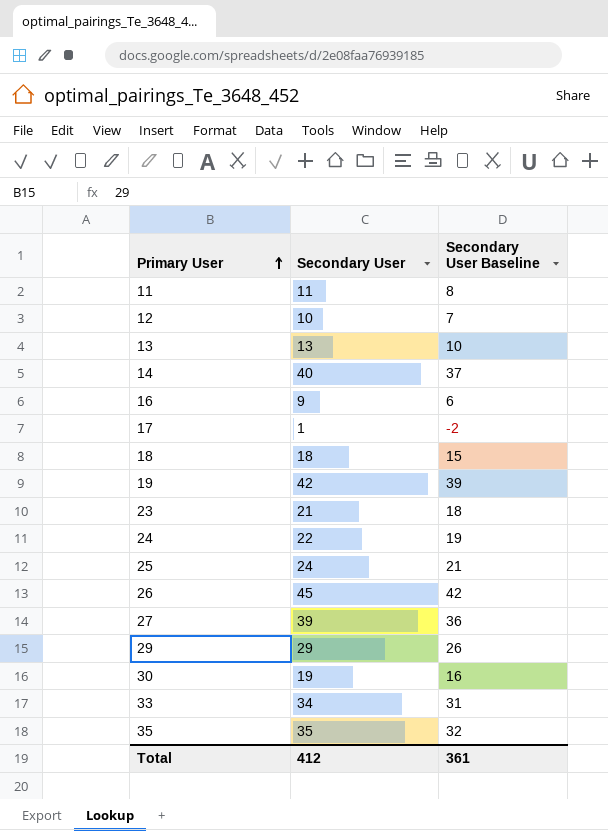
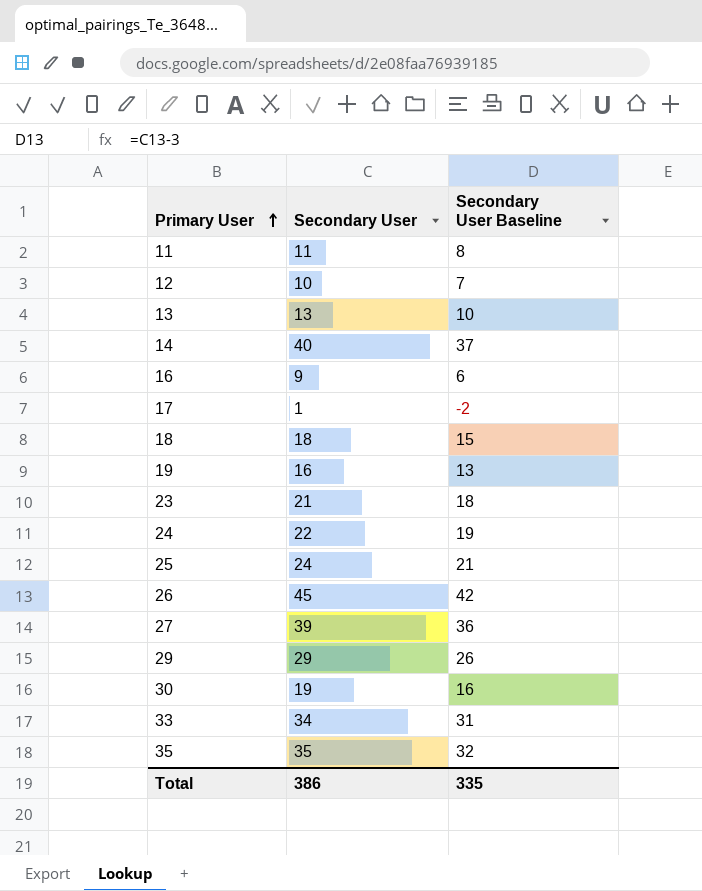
19 | Secondary User: 42 -> 16
19 | Secondary User Baseline: 39 -> 13
Total | Secondary User: 412 -> 386
Total | Secondary User Baseline: 361 -> 335

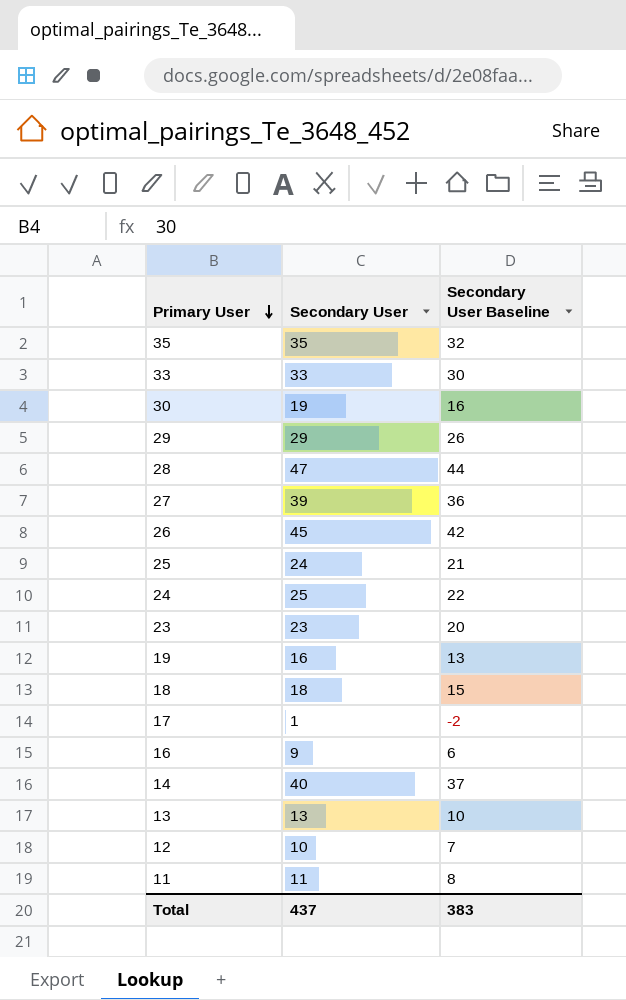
row order: Primary User ascending -> Primary User descending
33 | Secondary User: 34 -> 33
33 | Secondary User Baseline: 31 -> 30
row 28: none -> 47 | 44
24 | Secondary User: 22 -> 25
24 | Secondary User Baseline: 19 -> 22
23 | Secondary User: 21 -> 23
23 | Secondary User Baseline: 18 -> 20
Total | Secondary User: 386 -> 437
Total | Secondary User Baseline: 335 -> 383

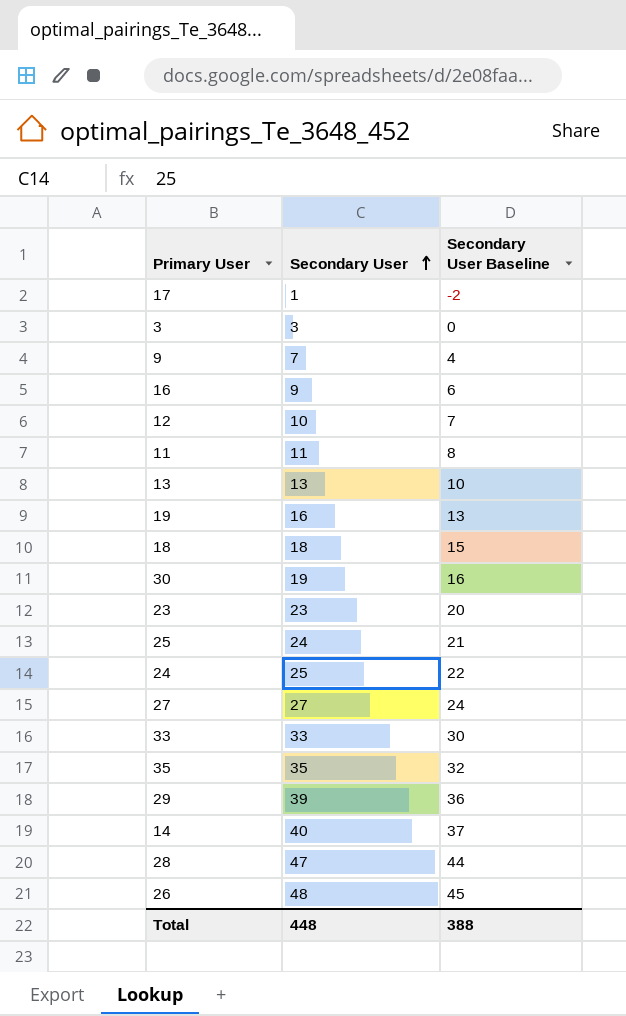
row order: Primary User descending -> Secondary User ascending
row 3: none -> 3 | 0
row 9: none -> 7 | 4
27 | Secondary User: 39 -> 27
27 | Secondary User Baseline: 36 -> 24
29 | Secondary User: 29 -> 39
29 | Secondary User Baseline: 26 -> 36
26 | Secondary User: 45 -> 48
26 | Secondary User Baseline: 42 -> 45
Total | Secondary User: 437 -> 448
Total | Secondary User Baseline: 383 -> 388

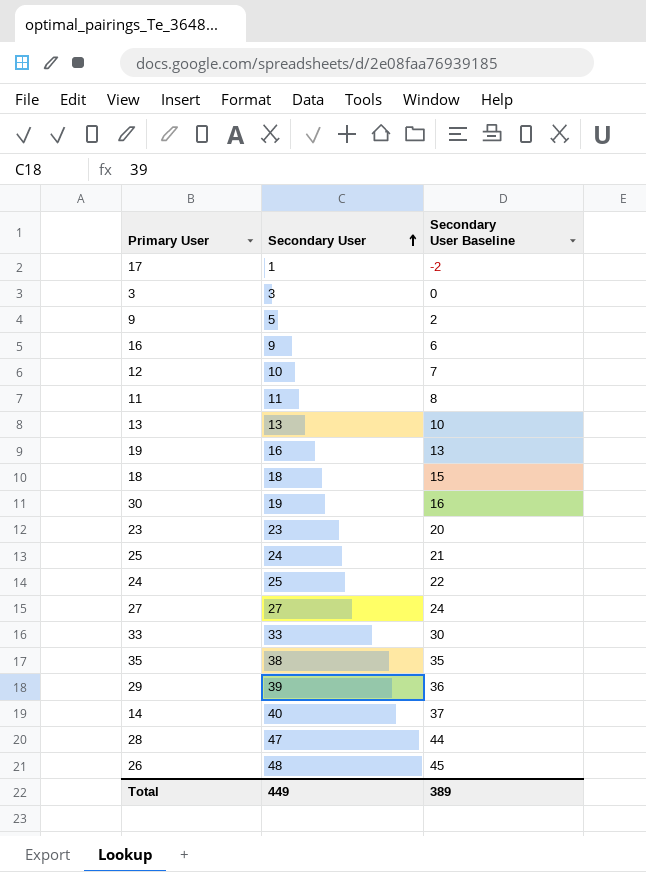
9 | Secondary User: 7 -> 5
9 | Secondary User Baseline: 4 -> 2
35 | Secondary User: 35 -> 38
35 | Secondary User Baseline: 32 -> 35
Total | Secondary User: 448 -> 449
Total | Secondary User Baseline: 388 -> 389

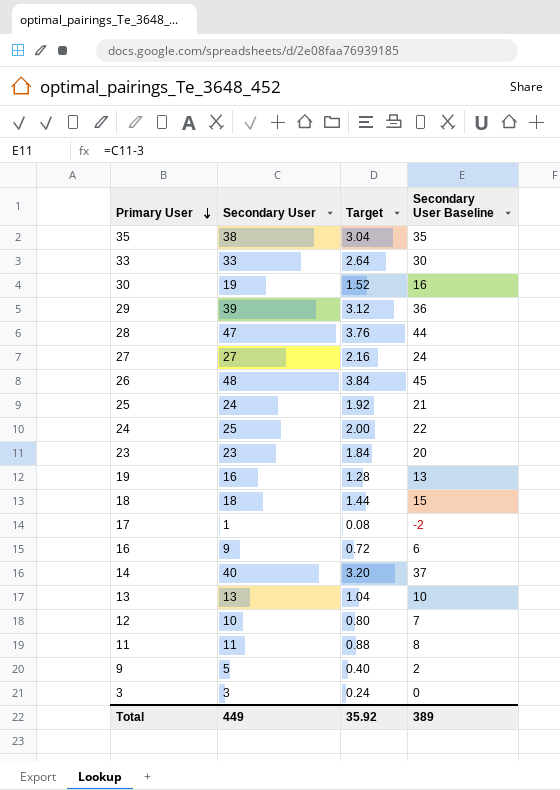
row order: Secondary User ascending -> Primary User descending
column Target | formula: none -> [Secondary User] * 0.08

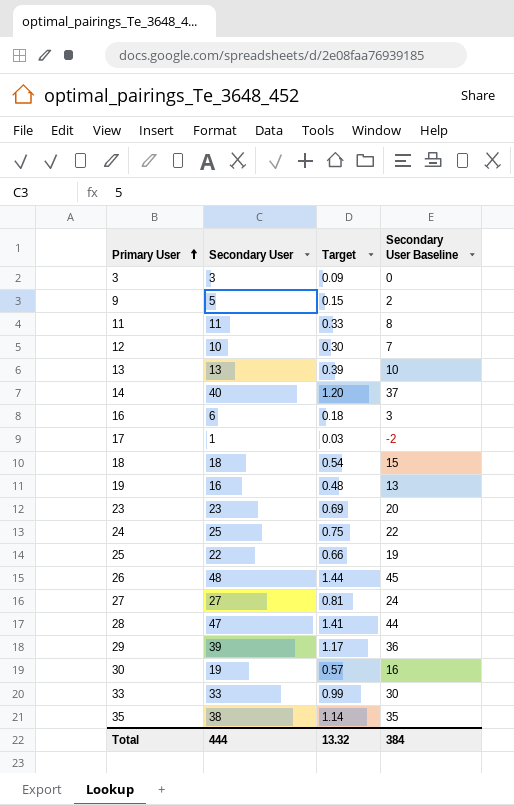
row order: Primary User descending -> Primary User ascending
column Target | formula: [Secondary User] * 0.08 -> [Secondary User] * 0.03
16 | Secondary User: 9 -> 6
16 | Secondary User Baseline: 6 -> 3
25 | Secondary User: 24 -> 22
25 | Secondary User Baseline: 21 -> 19
Total | Secondary User: 449 -> 444
Total | Target: 35.92 -> 13.32
Total | Secondary User Baseline: 389 -> 384

